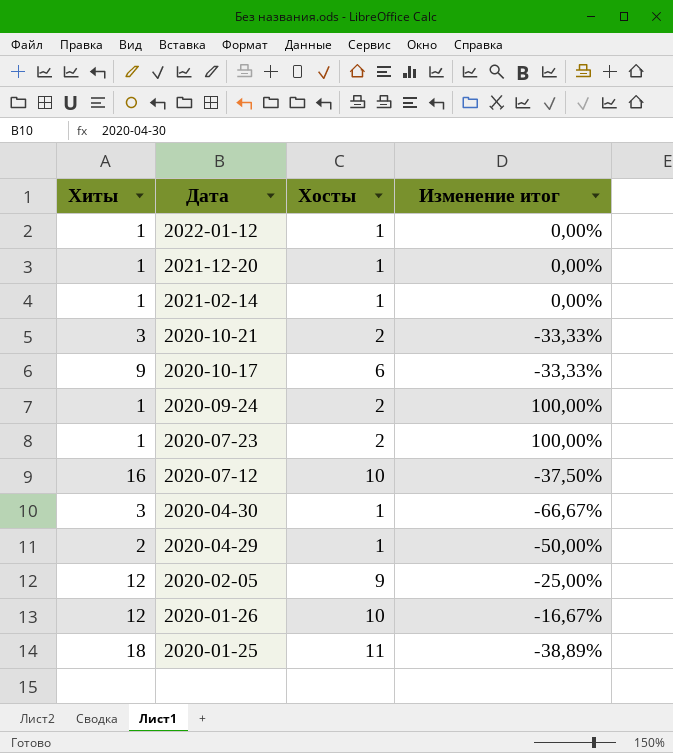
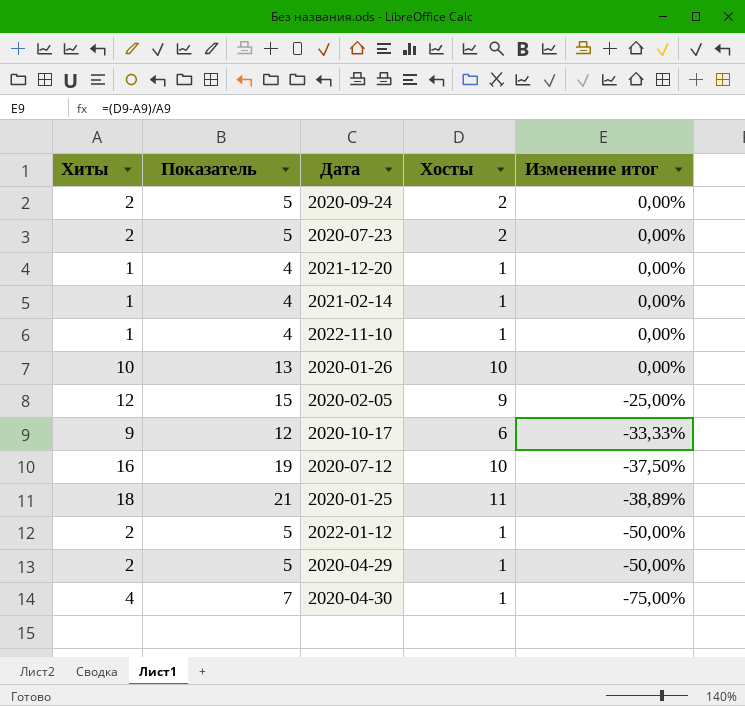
row order: Дата descending -> Изменение итог descending
column Показатель | formula: none -> [Хиты] + 3
row 2020-10-21: 3 | 2 | -33,33% -> none
2020-09-24 | Хиты: 1 -> 2
2020-09-24 | Изменение итог: 100,00% -> 0,00%
2020-07-23 | Хиты: 1 -> 2
2020-07-23 | Изменение итог: 100,00% -> 0,00%
row 2022-11-10: none -> 1 | 4 | 1 | 0,00%
2020-01-26 | Хиты: 12 -> 10
2020-01-26 | Изменение итог: -16,67% -> 0,00%
2022-01-12 | Хиты: 1 -> 2
2022-01-12 | Изменение итог: 0,00% -> -50,00%
2020-04-30 | Хиты: 3 -> 4
2020-04-30 | Изменение итог: -66,67% -> -75,00%

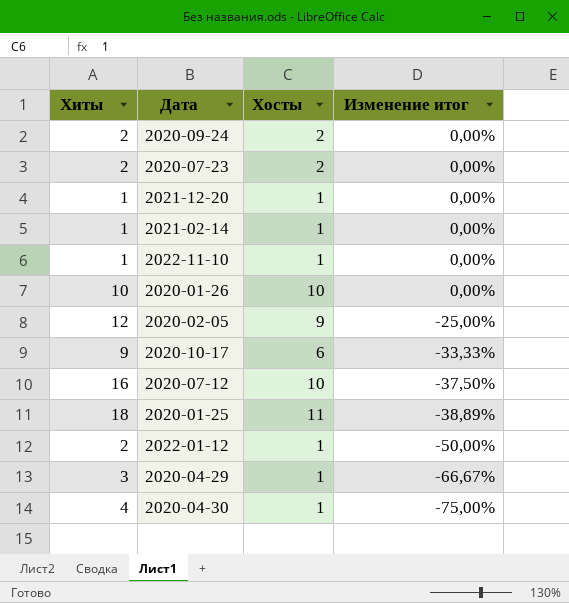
column Показатель | formula: [Хиты] + 3 -> none
2020-04-29 | Хиты: 2 -> 3
2020-04-29 | Изменение итог: -50,00% -> -66,67%

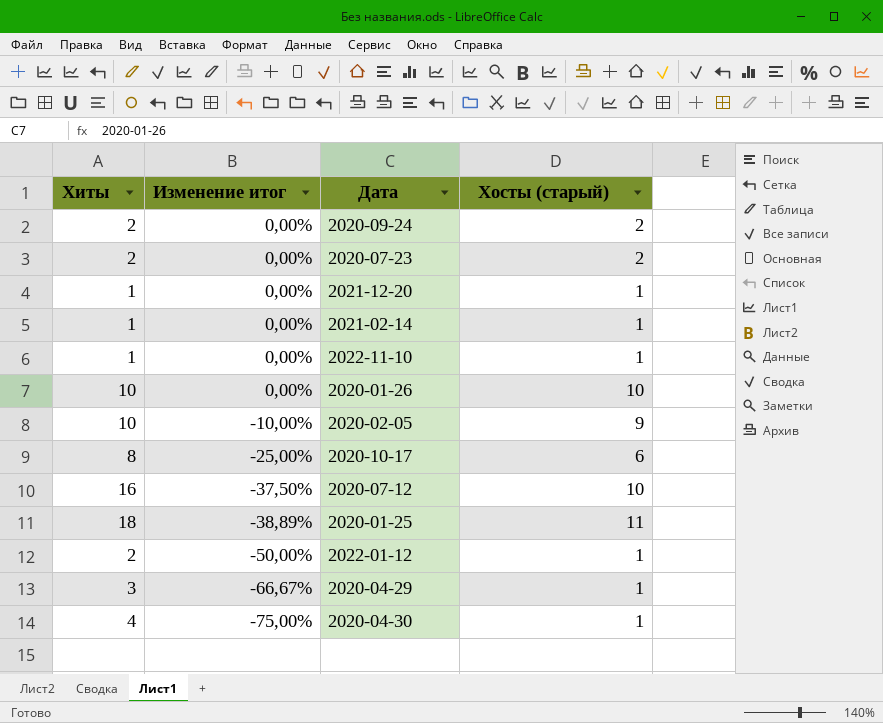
column Изменение итог | position: 4 -> 2
column name: Хосты -> Хосты (старый)
2020-02-05 | Хиты: 12 -> 10
2020-02-05 | Изменение итог: -25,00% -> -10,00%
2020-10-17 | Хиты: 9 -> 8
2020-10-17 | Изменение итог: -33,33% -> -25,00%

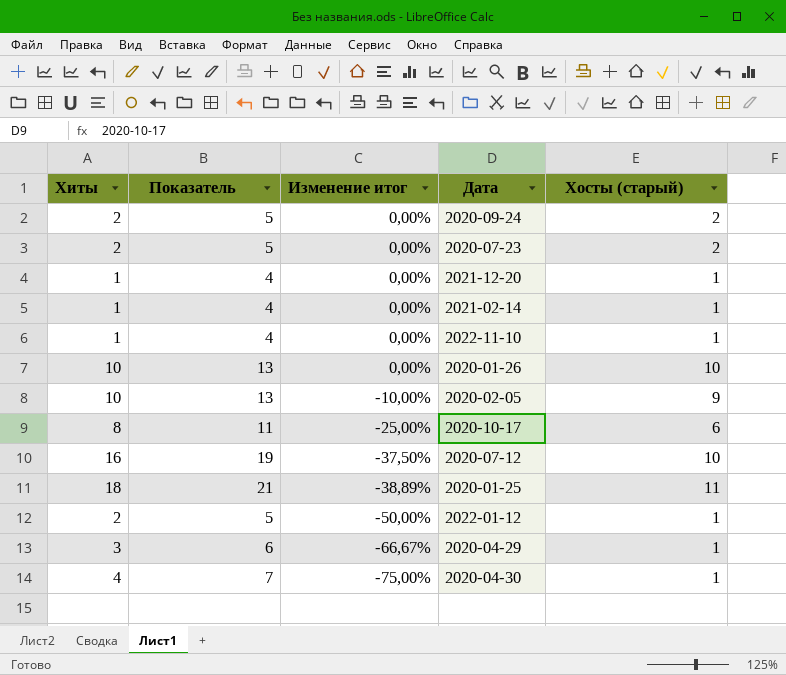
column Показатель | formula: none -> [Хиты] + 3

